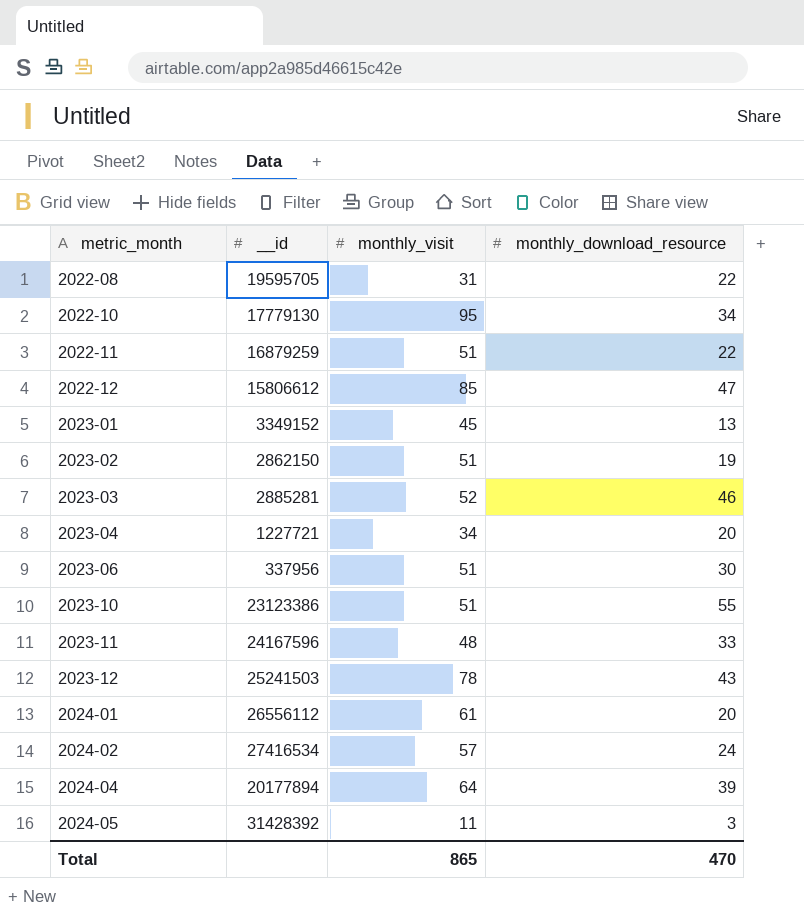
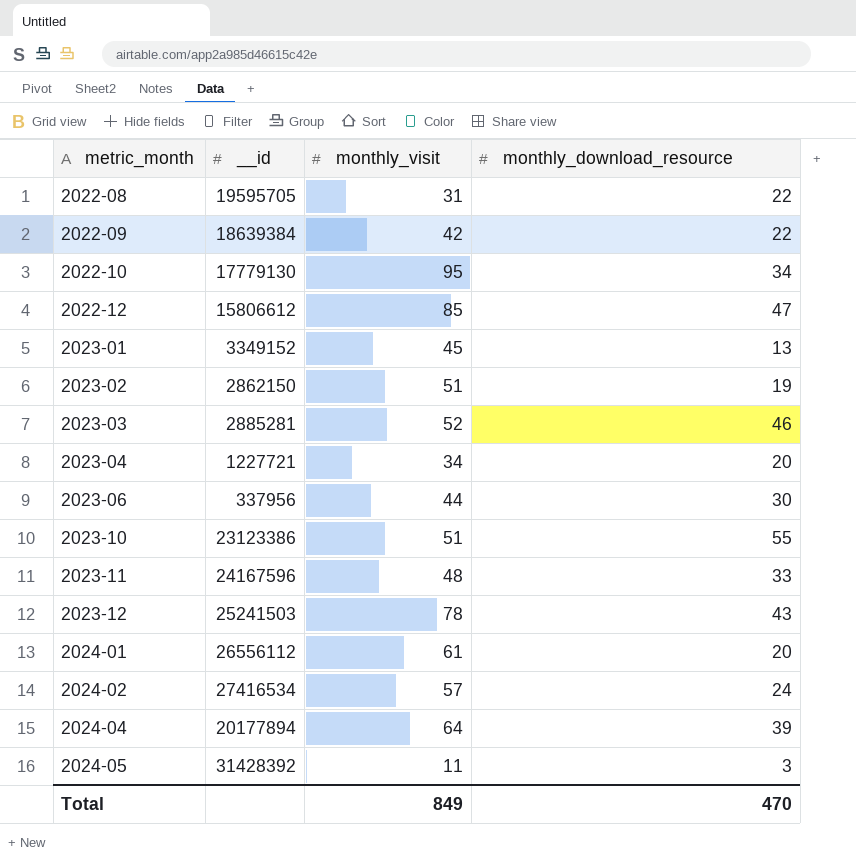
row 2022-11: 16879259 | 51 | 22 -> none
row 2022-09: none -> 18639384 | 42 | 22
2023-06 | monthly_visit: 51 -> 44
Total | monthly_visit: 865 -> 849

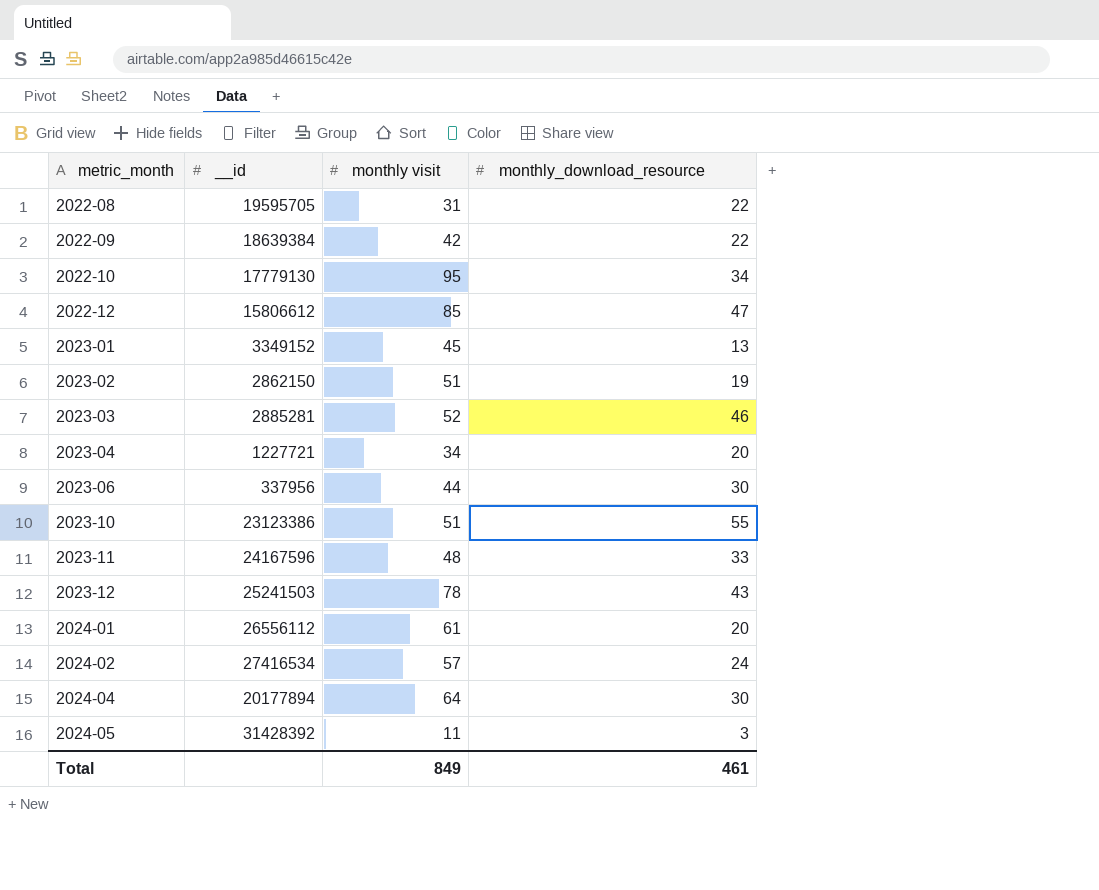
column name: monthly_visit -> monthly visit
2024-04 | monthly_download_resource: 39 -> 30
Total | monthly_download_resource: 470 -> 461

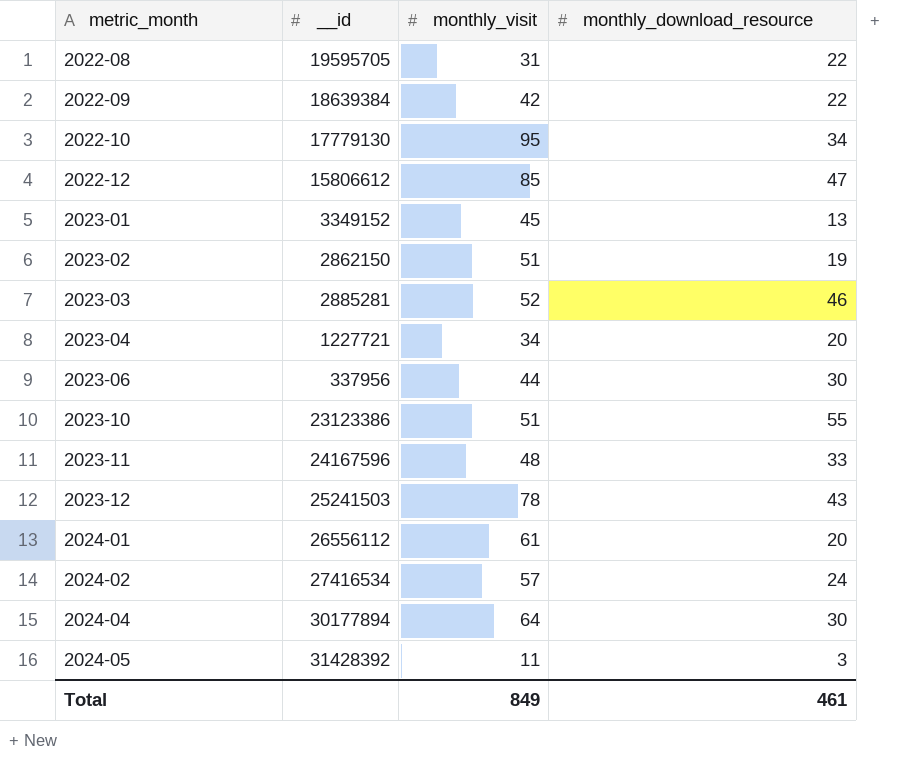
column name: monthly visit -> monthly_visit
2024-04 | __id: 20177894 -> 30177894

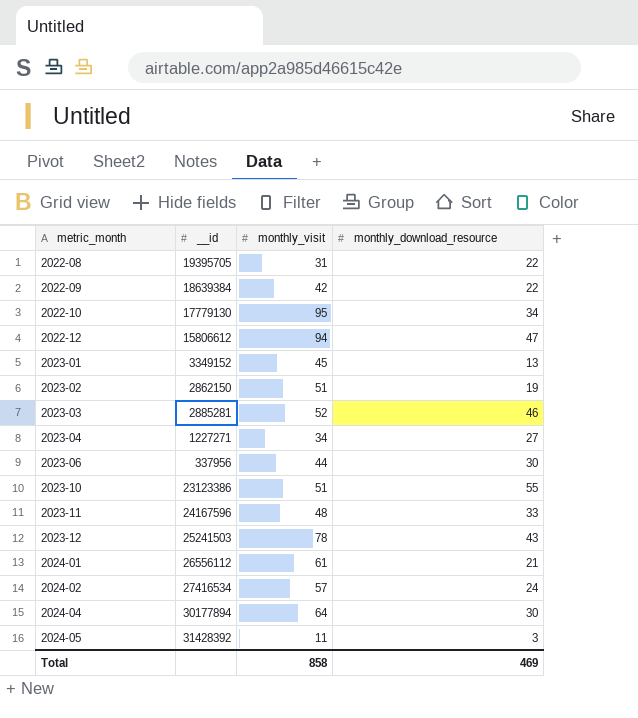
2022-08 | __id: 19595705 -> 19395705
2022-12 | monthly_visit: 85 -> 94
2023-04 | __id: 1227721 -> 1227271
2023-04 | monthly_download_resource: 20 -> 27
2024-01 | monthly_download_resource: 20 -> 21
Total | monthly_visit: 849 -> 858
Total | monthly_download_resource: 461 -> 469

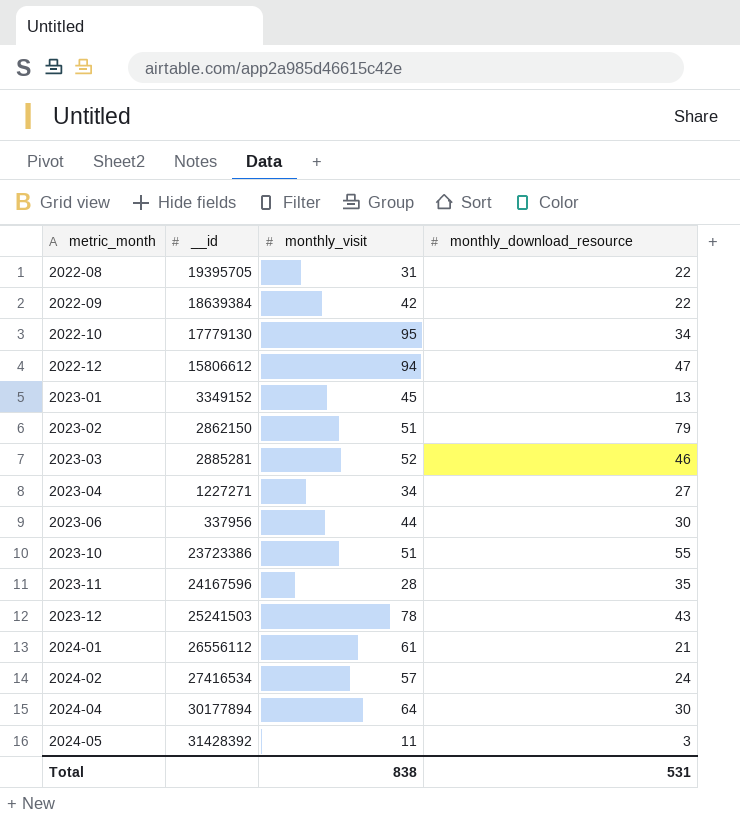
2023-02 | monthly_download_resource: 19 -> 79
2023-10 | __id: 23123386 -> 23723386
2023-11 | monthly_visit: 48 -> 28
2023-11 | monthly_download_resource: 33 -> 35
Total | monthly_visit: 858 -> 838
Total | monthly_download_resource: 469 -> 531

